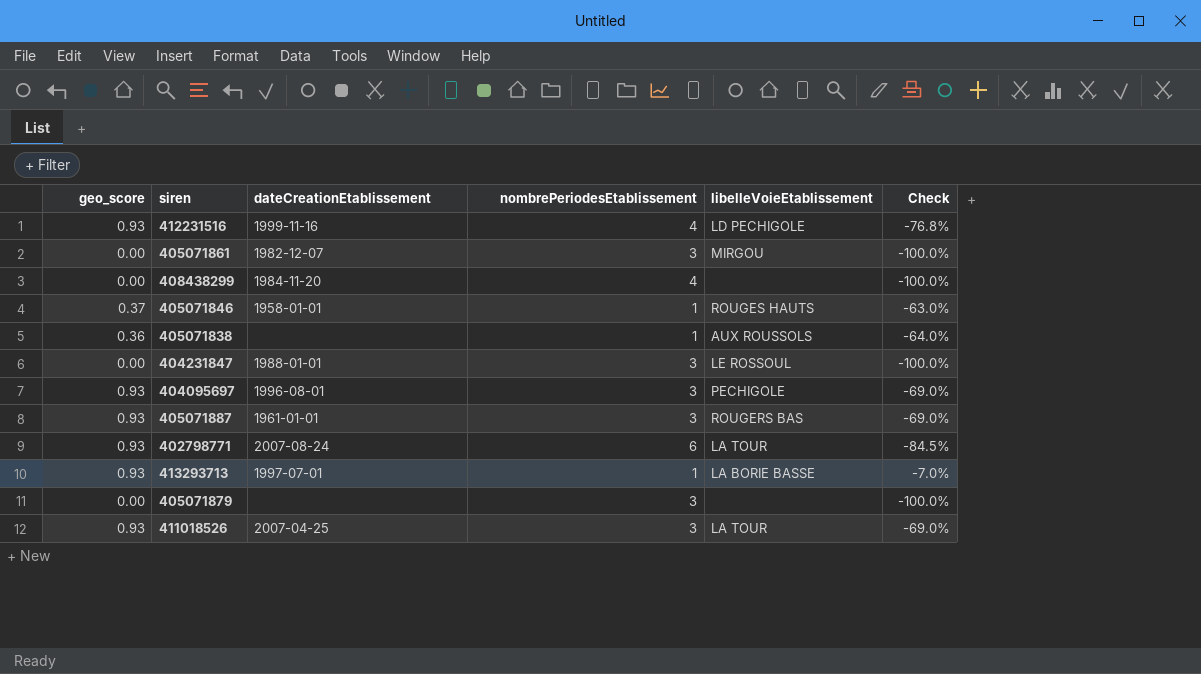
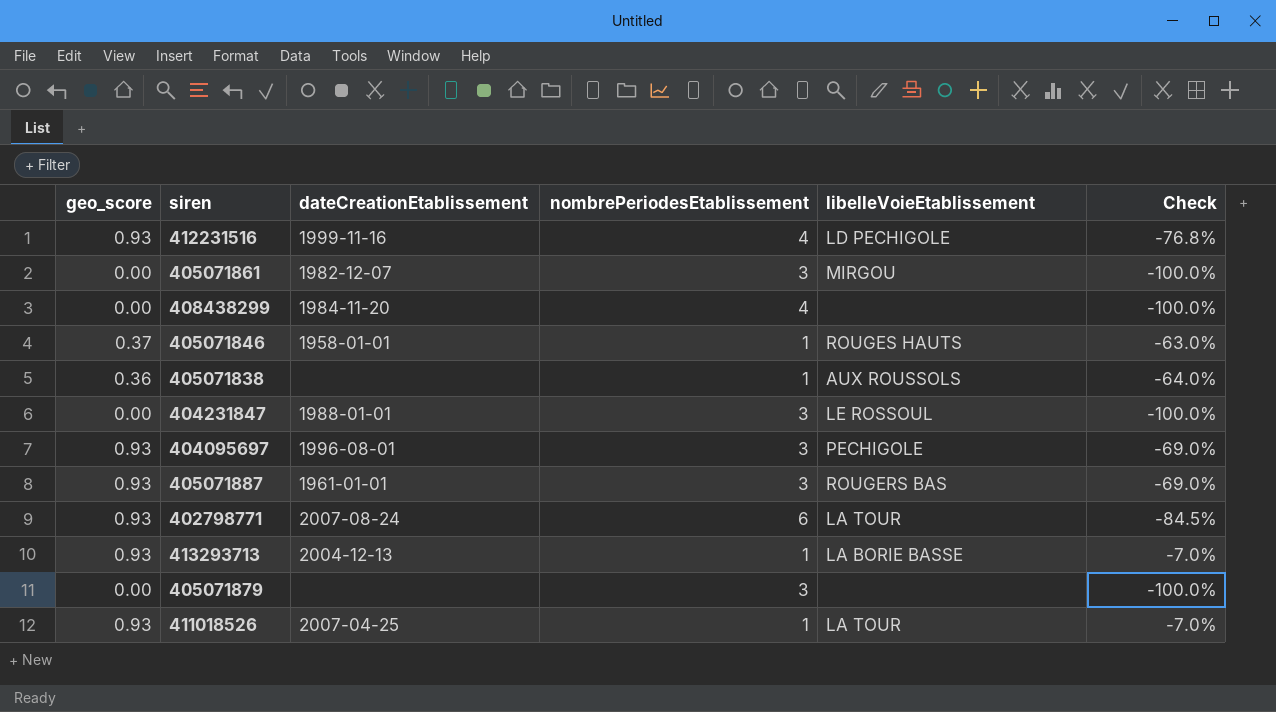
413293713 | dateCreationEtablissement: 1997-07-01 -> 2004-12-13
411018526 | nombrePeriodesEtablissement: 3 -> 1
411018526 | Check: -69.0% -> -7.0%

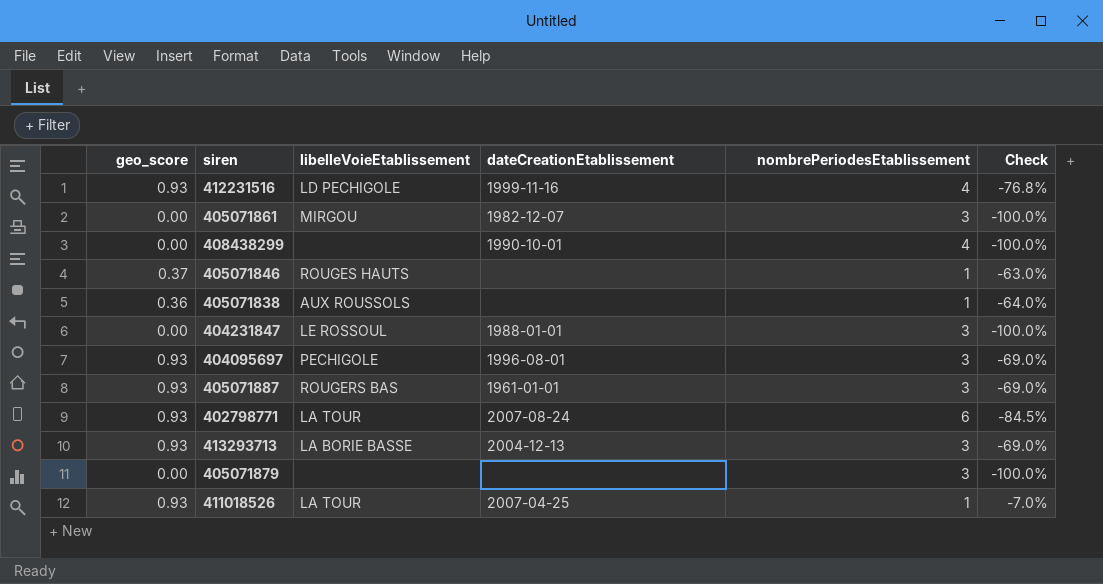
column libelleVoieEtablissement | position: 5 -> 3
408438299 | dateCreationEtablissement: 1984-11-20 -> 1990-10-01
405071846 | dateCreationEtablissement: 1958-01-01 -> none
413293713 | nombrePeriodesEtablissement: 1 -> 3
413293713 | Check: -7.0% -> -69.0%

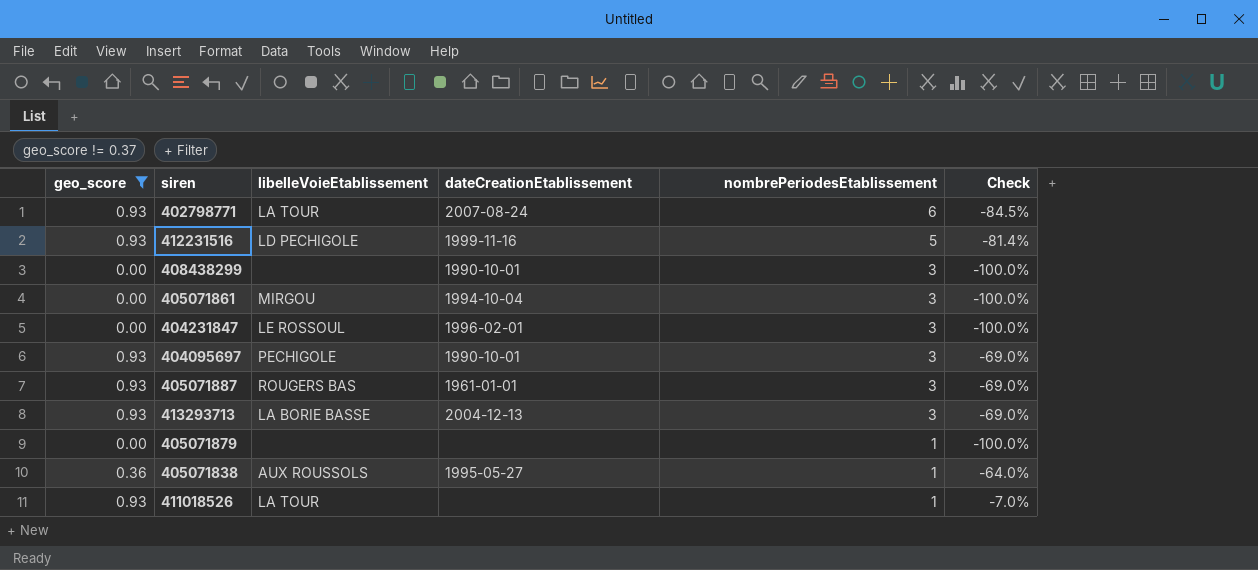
filter: none -> geo_score != 0.37
row order: none -> nombrePeriodesEtablissement descending
412231516 | nombrePeriodesEtablissement: 4 -> 5
412231516 | Check: -76.8% -> -81.4%
408438299 | nombrePeriodesEtablissement: 4 -> 3
405071861 | dateCreationEtablissement: 1982-12-07 -> 1994-10-04
404231847 | dateCreationEtablissement: 1988-01-01 -> 1996-02-01
404095697 | dateCreationEtablissement: 1996-08-01 -> 1990-10-01
405071879 | nombrePeriodesEtablissement: 3 -> 1
405071838 | dateCreationEtablissement: none -> 1995-05-27
411018526 | dateCreationEtablissement: 2007-04-25 -> none

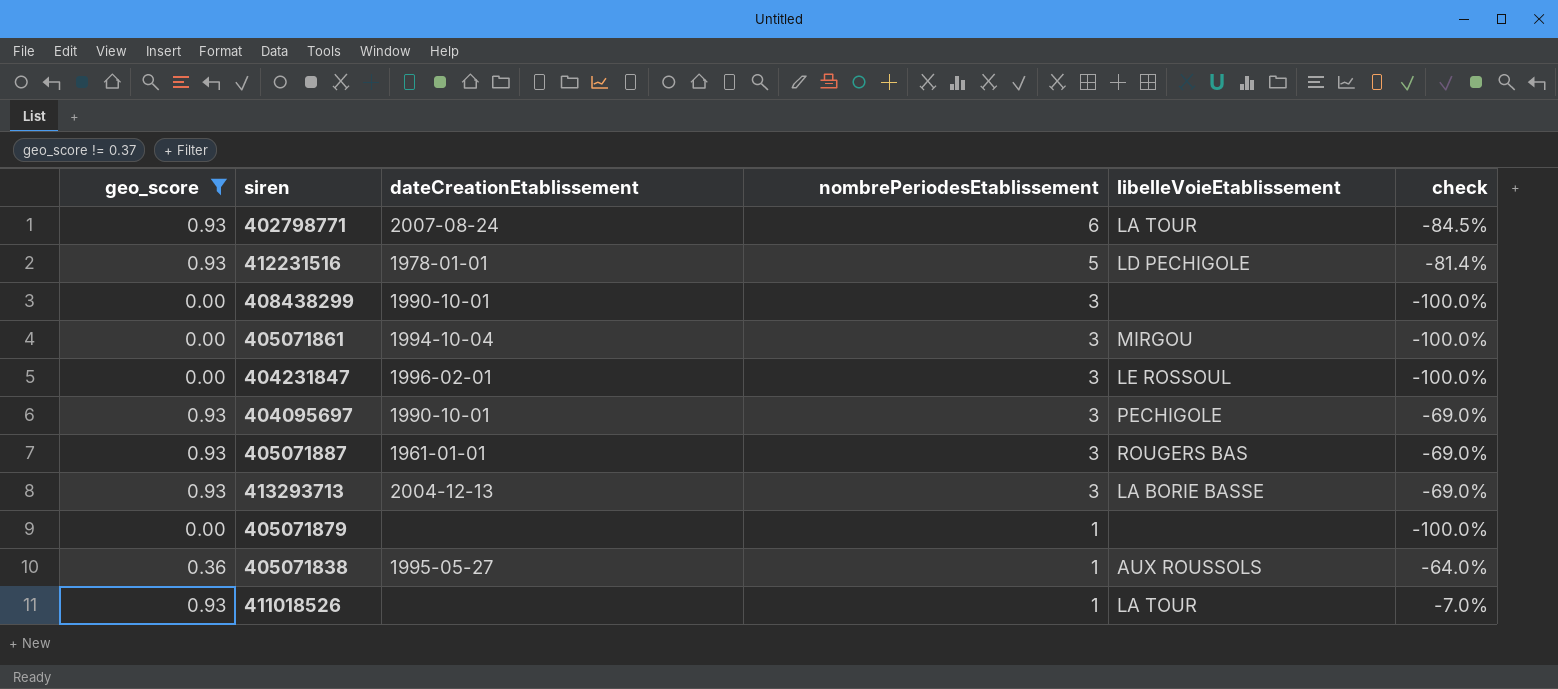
column libelleVoieEtablissement | position: 3 -> 5
column name: Check -> check
412231516 | dateCreationEtablissement: 1999-11-16 -> 1978-01-01

